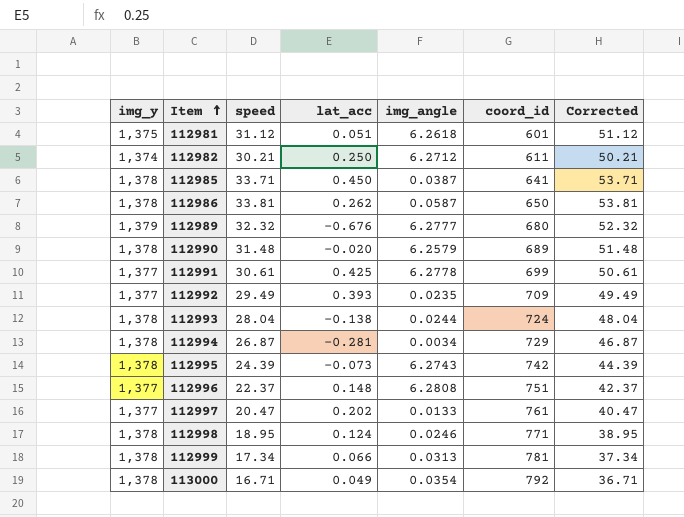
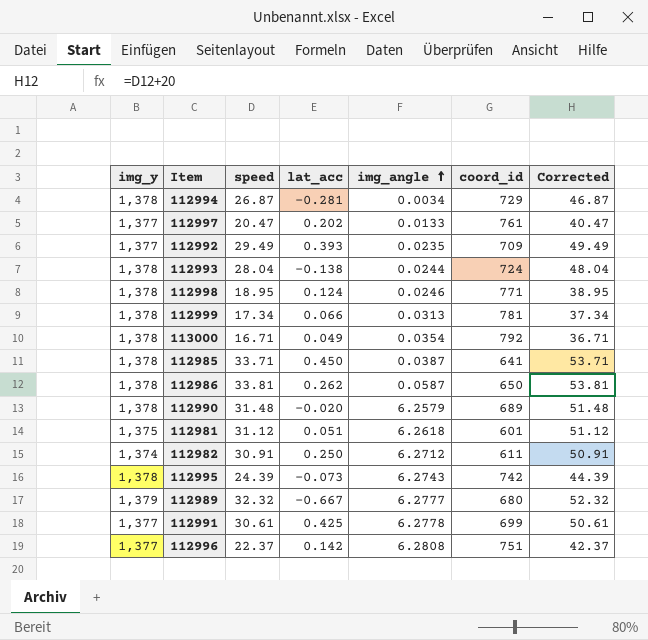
row order: Item ascending -> img_angle ascending
112982 | speed: 30.21 -> 30.91
112982 | Corrected: 50.21 -> 50.91
112989 | lat_acc: -0.676 -> -0.667
112996 | lat_acc: 0.148 -> 0.142

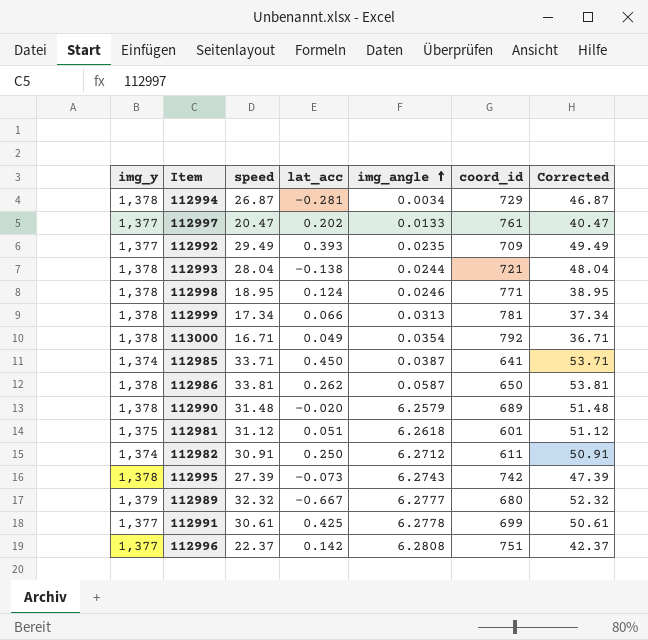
112993 | coord_id: 724 -> 721
112985 | img_y: 1,378 -> 1,374
112995 | speed: 24.39 -> 27.39
112995 | Corrected: 44.39 -> 47.39

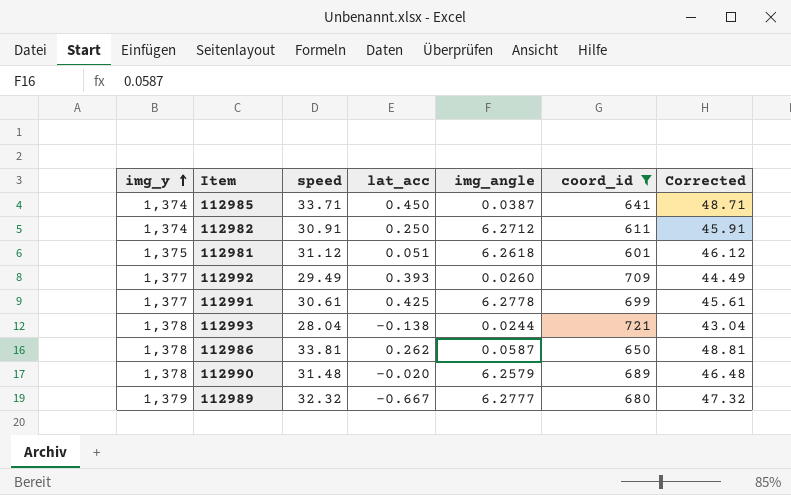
filter: none -> coord_id <= 721
row order: img_angle ascending -> img_y ascending
column Corrected | formula: [speed] + 20 -> [speed] + 15
112992 | img_angle: 0.0235 -> 0.0260

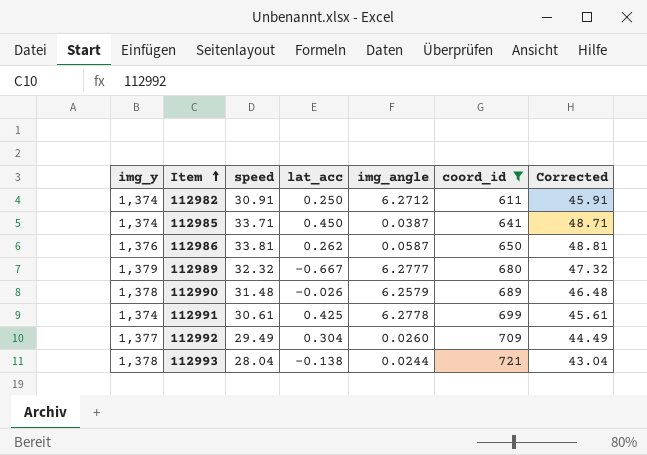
row order: img_y ascending -> Item ascending
row 112981: 1,375 | 31.12 | 0.051 | 6.2618 | 601 | 46.12 -> none
112986 | img_y: 1,378 -> 1,376
112990 | lat_acc: -0.020 -> -0.026
112991 | img_y: 1,377 -> 1,374
112992 | lat_acc: 0.393 -> 0.304

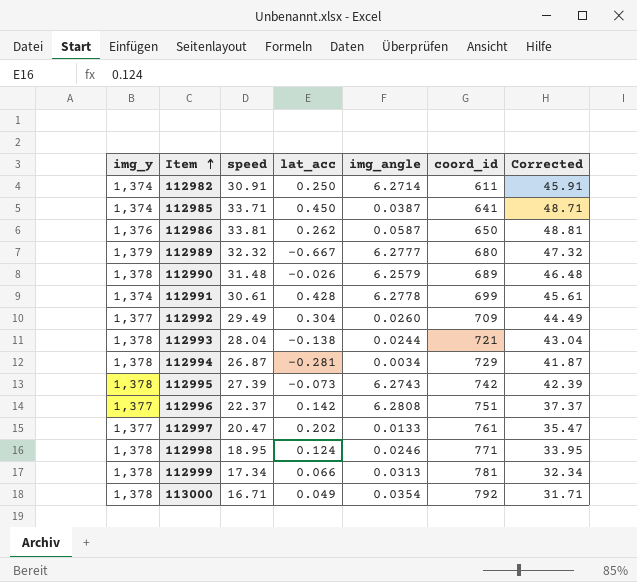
filter: coord_id <= 721 -> none
112982 | img_angle: 6.2712 -> 6.2714
112991 | lat_acc: 0.425 -> 0.428

